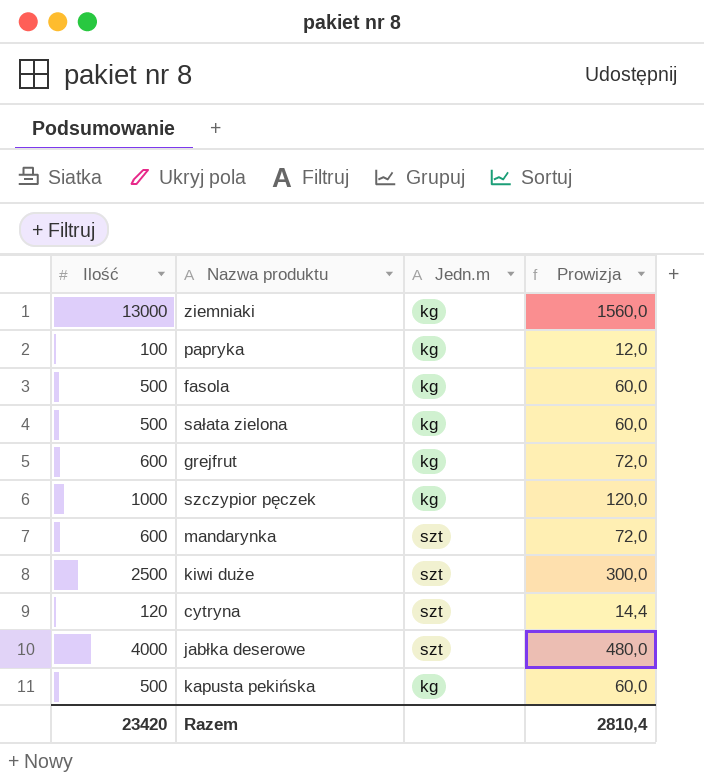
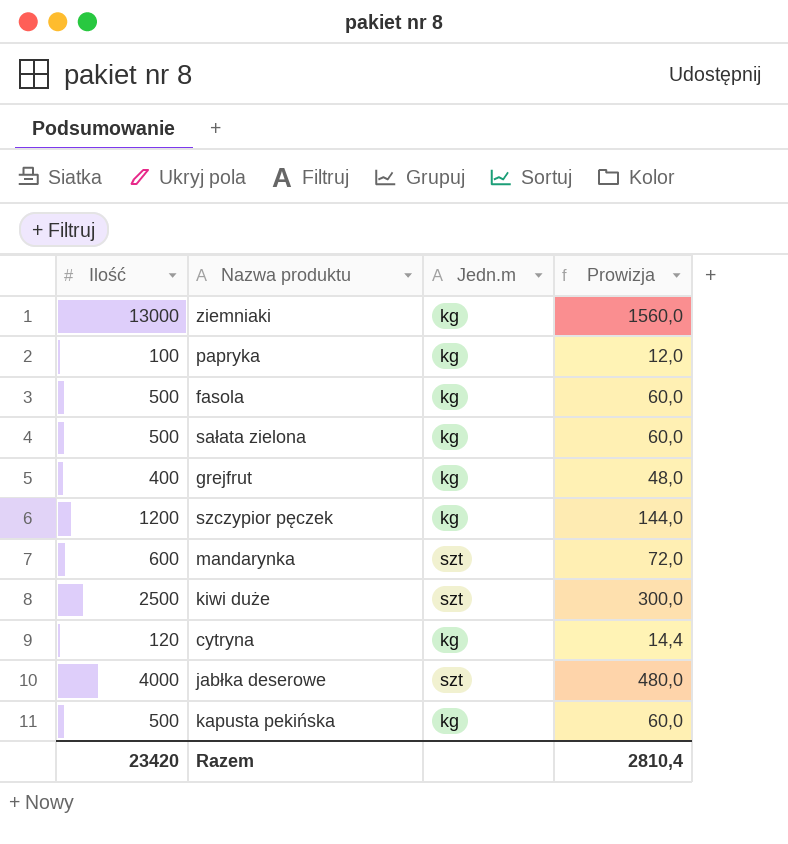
grejfrut | Ilość: 600 -> 400
grejfrut | Prowizja: 72,0 -> 48,0
szczypior pęczek | Ilość: 1000 -> 1200
szczypior pęczek | Prowizja: 120,0 -> 144,0
cytryna | Jedn.m: szt -> kg

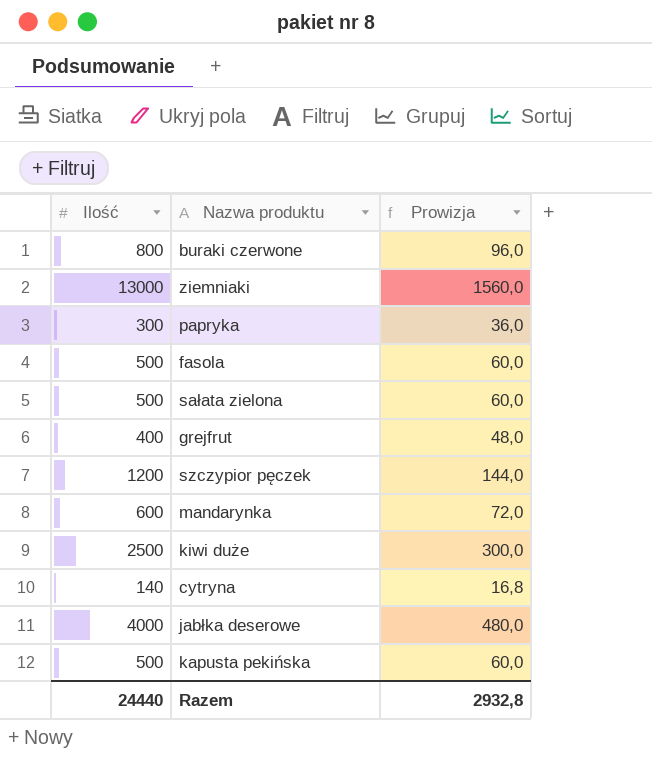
column Jedn.m | position: 3 -> none
row buraki czerwone: none -> 800 | 96,0
papryka | Ilość: 100 -> 300
papryka | Prowizja: 12,0 -> 36,0
cytryna | Ilość: 120 -> 140
cytryna | Prowizja: 14,4 -> 16,8
Razem | Ilość: 23420 -> 24440
Razem | Prowizja: 2810,4 -> 2932,8

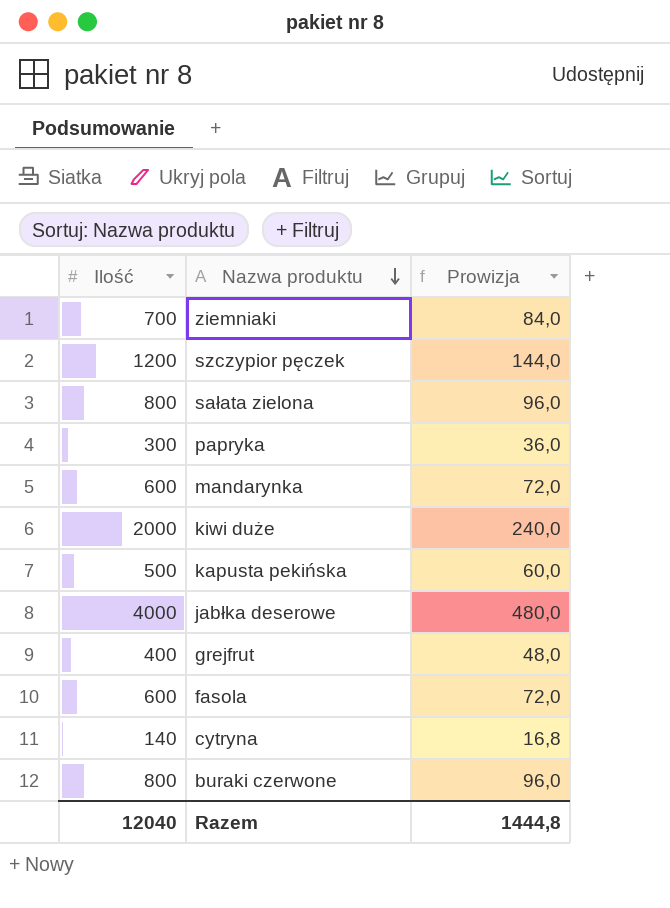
row order: none -> Nazwa produktu descending
ziemniaki | Ilość: 13000 -> 700
ziemniaki | Prowizja: 1560,0 -> 84,0
sałata zielona | Ilość: 500 -> 800
sałata zielona | Prowizja: 60,0 -> 96,0
kiwi duże | Ilość: 2500 -> 2000
kiwi duże | Prowizja: 300,0 -> 240,0
fasola | Ilość: 500 -> 600
fasola | Prowizja: 60,0 -> 72,0
Razem | Ilość: 24440 -> 12040
Razem | Prowizja: 2932,8 -> 1444,8

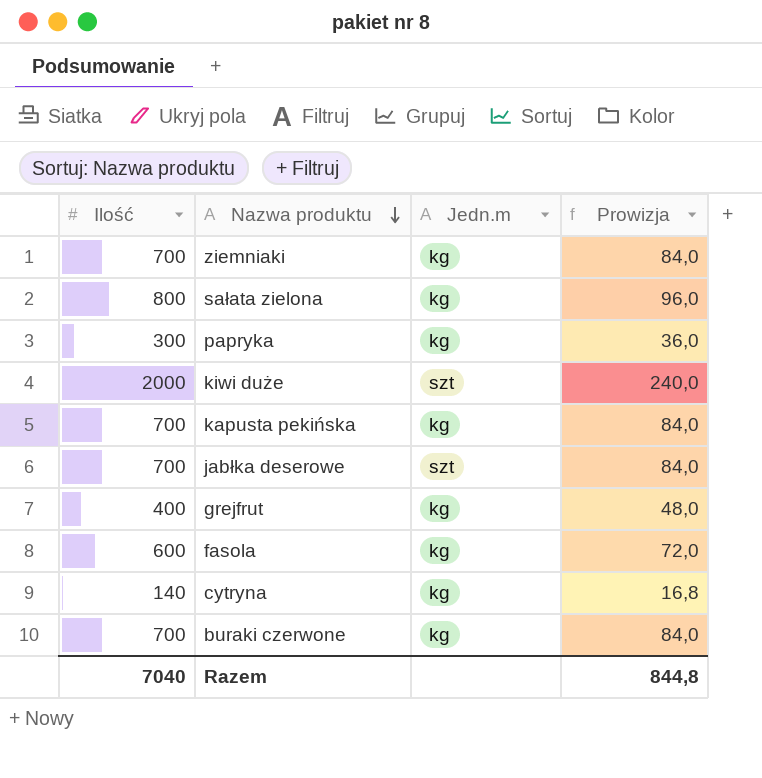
column Jedn.m | position: none -> 3
row szczypior pęczek: 1200 | 144,0 -> none
row mandarynka: 600 | 72,0 -> none
kapusta pekińska | Ilość: 500 -> 700
kapusta pekińska | Prowizja: 60,0 -> 84,0
jabłka deserowe | Ilość: 4000 -> 700
jabłka deserowe | Prowizja: 480,0 -> 84,0
buraki czerwone | Ilość: 800 -> 700
buraki czerwone | Prowizja: 96,0 -> 84,0
Razem | Ilość: 12040 -> 7040
Razem | Prowizja: 1444,8 -> 844,8

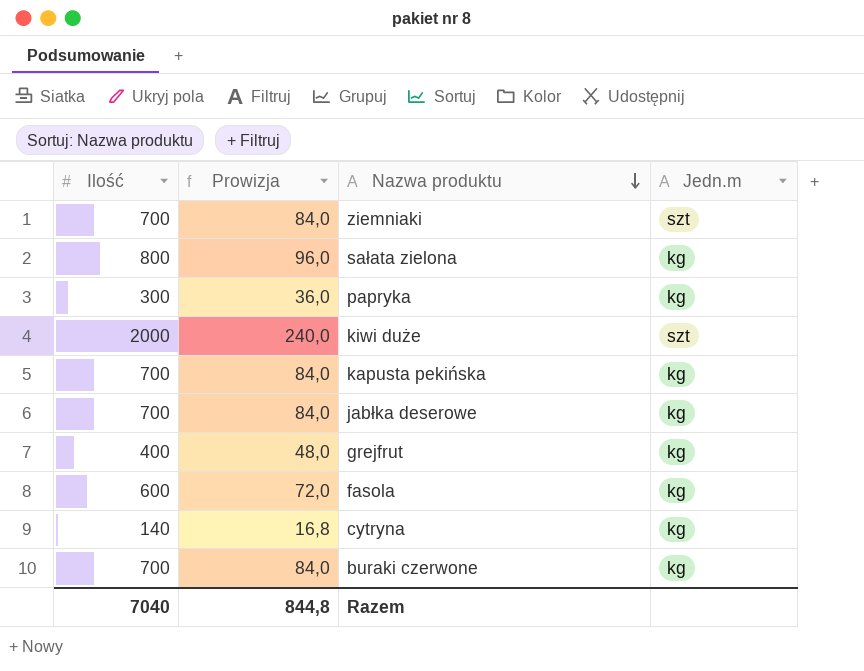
column Prowizja | position: 4 -> 2
ziemniaki | Jedn.m: kg -> szt
jabłka deserowe | Jedn.m: szt -> kg

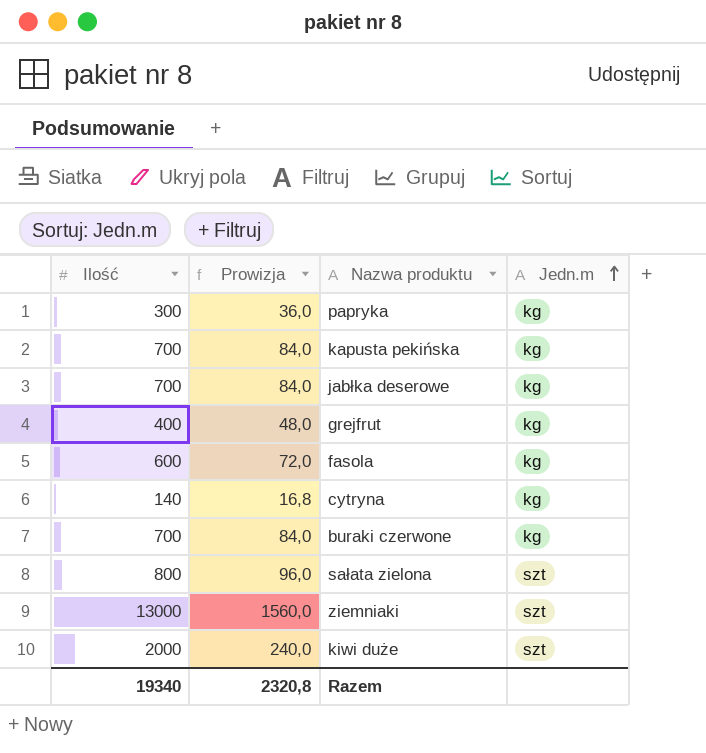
row order: Nazwa produktu descending -> Jedn.m ascending
sałata zielona | Jedn.m: kg -> szt
ziemniaki | Ilość: 700 -> 13000
ziemniaki | Prowizja: 84,0 -> 1560,0
Razem | Ilość: 7040 -> 19340
Razem | Prowizja: 844,8 -> 2320,8

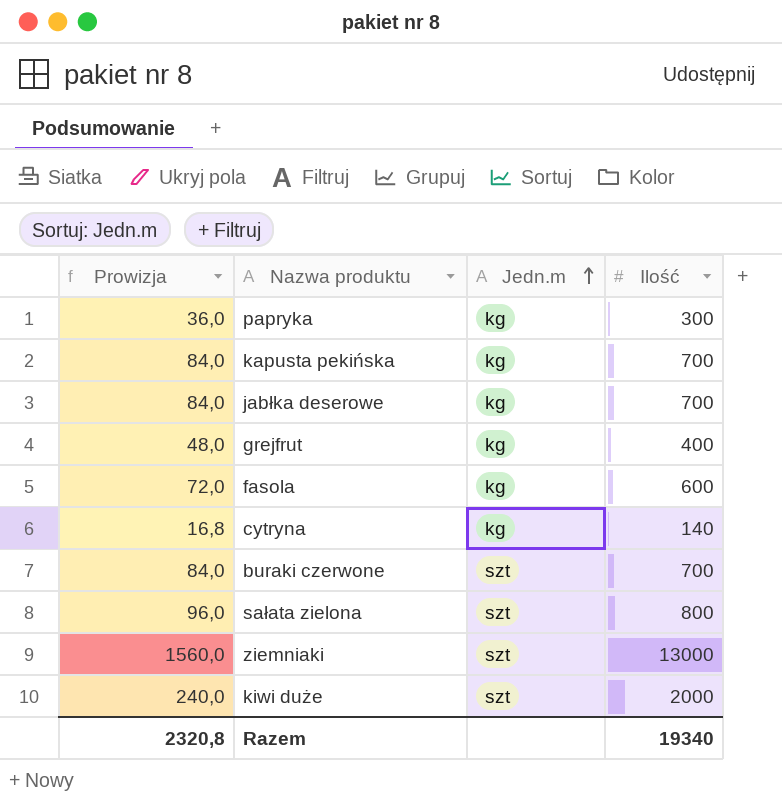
column Ilość | position: 1 -> 4
buraki czerwone | Jedn.m: kg -> szt

